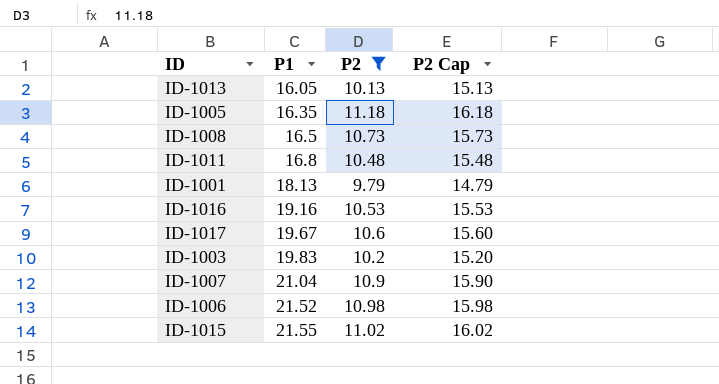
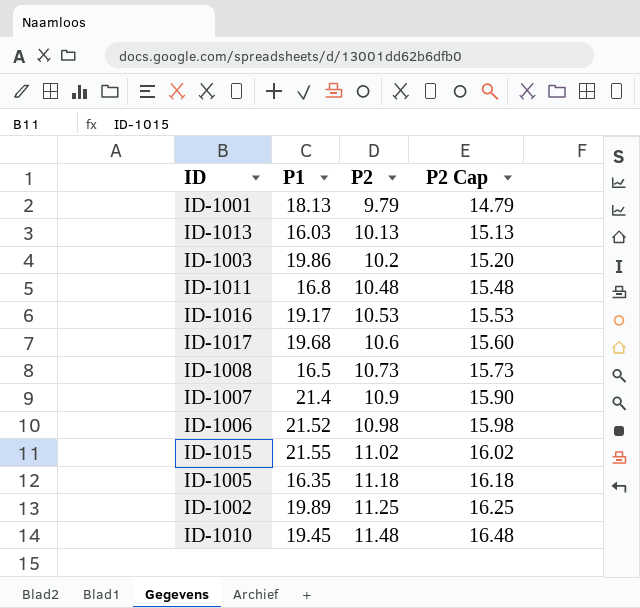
filter: P2 <= 11.18 -> none
row order: P1 ascending -> P2 ascending
ID-1013 | P1: 16.05 -> 16.03
ID-1003 | P1: 19.83 -> 19.86
ID-1016 | P1: 19.16 -> 19.17
ID-1017 | P1: 19.67 -> 19.68
ID-1007 | P1: 21.04 -> 21.4

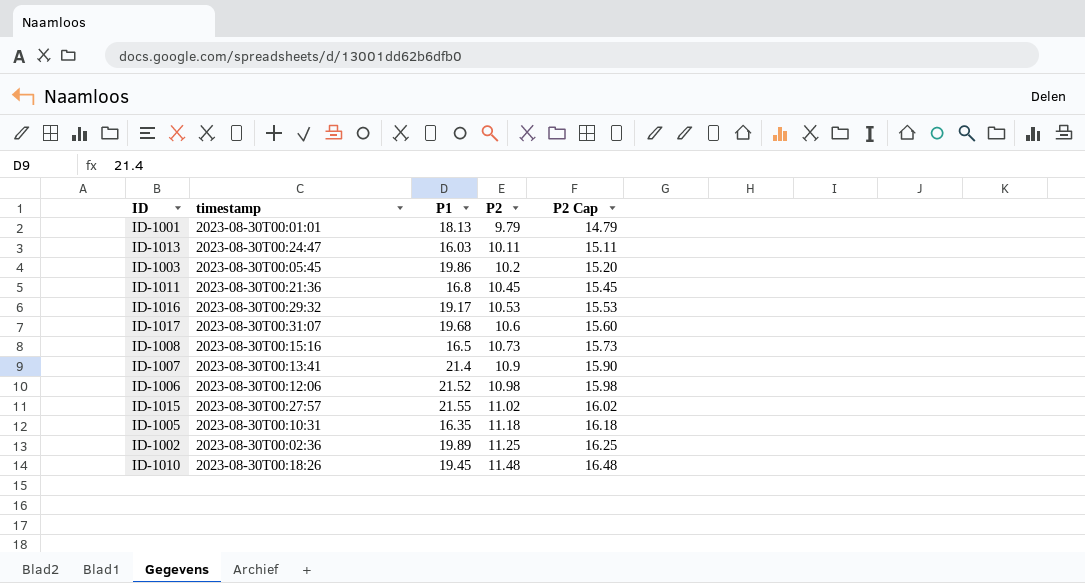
column timestamp | position: none -> 2
ID-1013 | P2: 10.13 -> 10.11
ID-1013 | P2 Cap: 15.13 -> 15.11
ID-1011 | P2: 10.48 -> 10.45
ID-1011 | P2 Cap: 15.48 -> 15.45

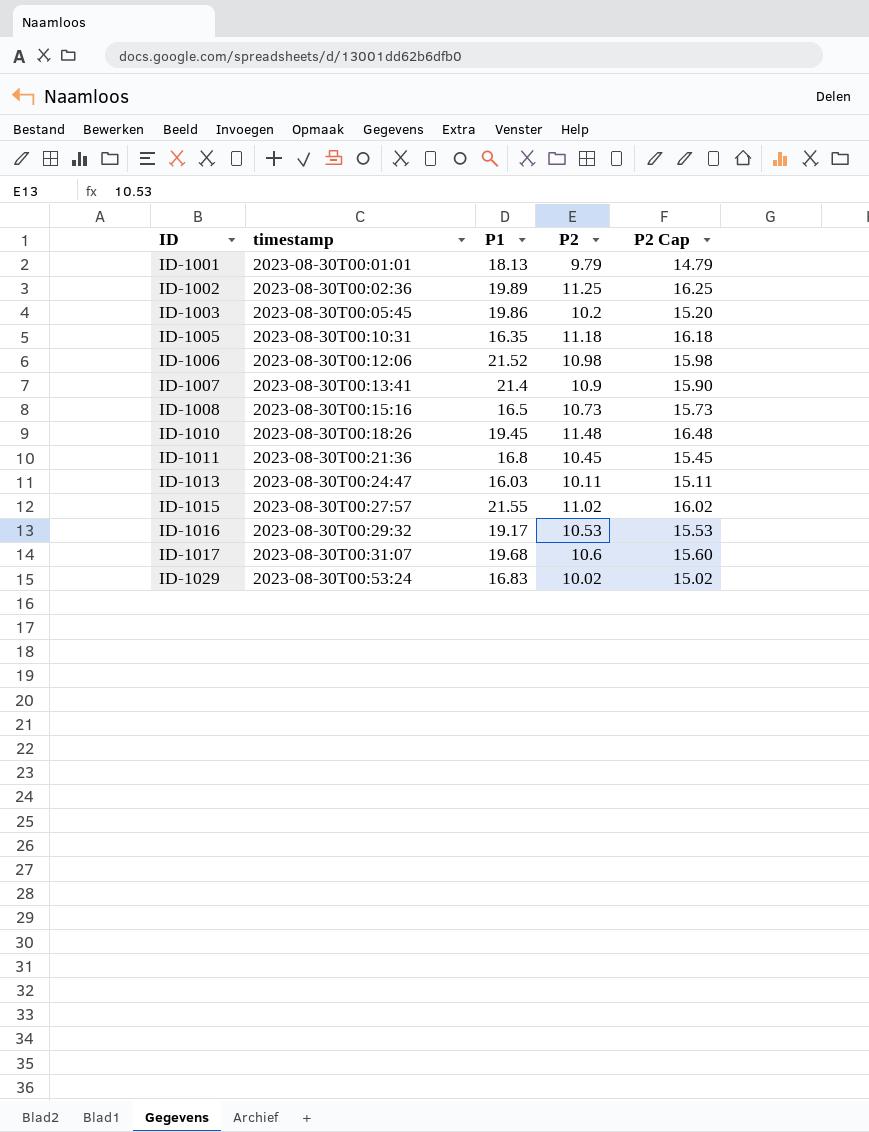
row order: P2 ascending -> ID ascending
row ID-1029: none -> 2023-08-30T00:53:24 | 16.83 | 10.02 | 15.02

